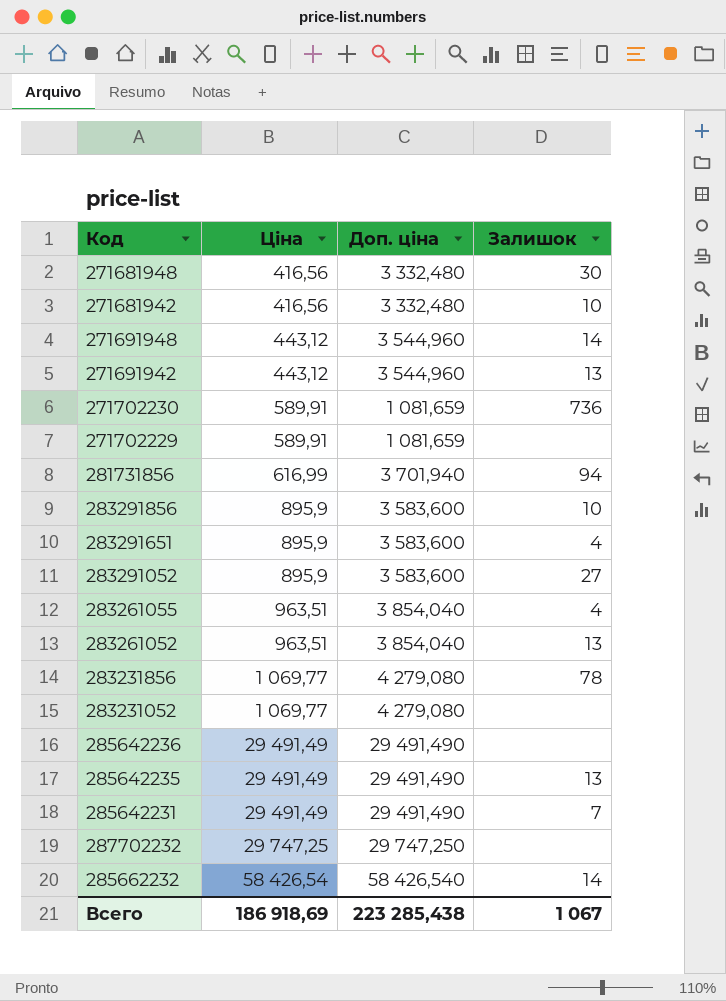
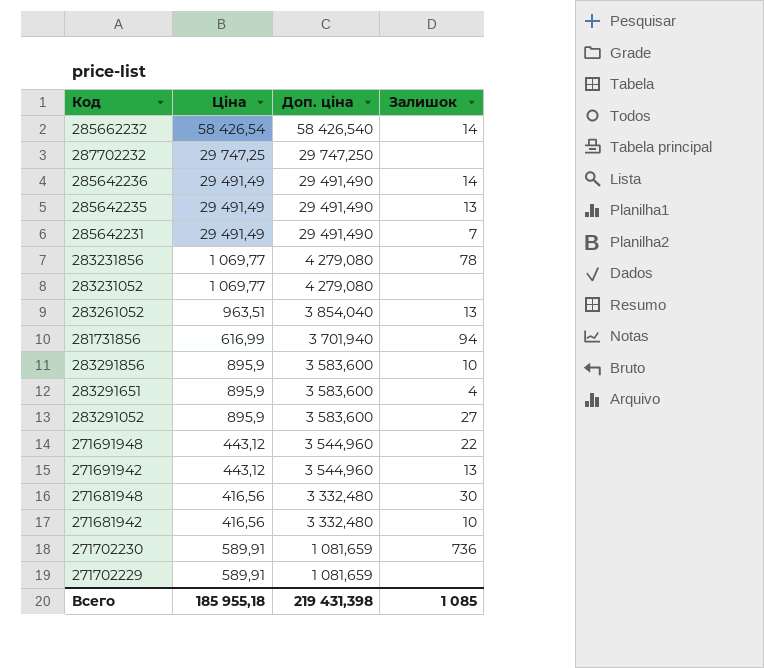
row order: Ціна ascending -> Доп. ціна descending
row 283261055: 963,51 | 3 854,040 | 4 -> none
285642236 | Залишок: none -> 14
271691948 | Залишок: 14 -> 22
Всего | Ціна: 186 918,69 -> 185 955,18
Всего | Доп. ціна: 223 285,438 -> 219 431,398
Всего | Залишок: 1 067 -> 1 085

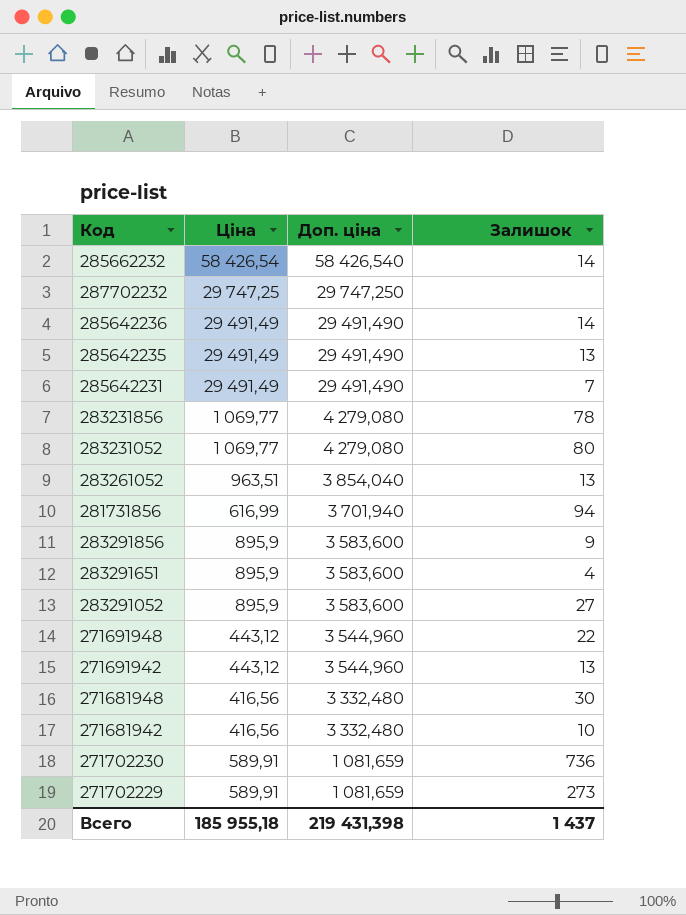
283231052 | Залишок: none -> 80
283291856 | Залишок: 10 -> 9
271702229 | Залишок: none -> 273
Всего | Залишок: 1 085 -> 1 437

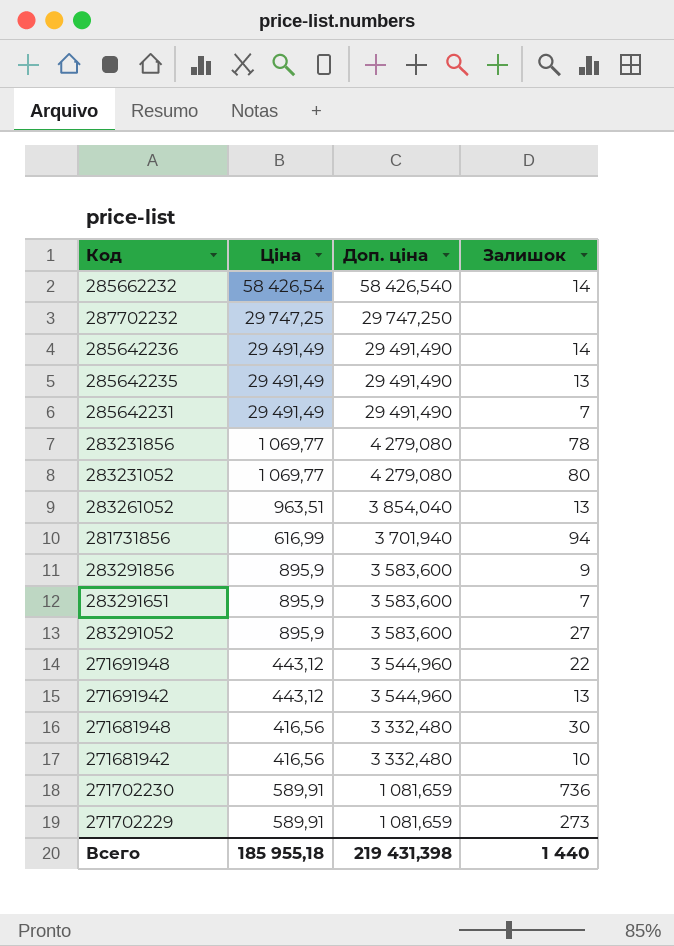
283291651 | Залишок: 4 -> 7
Всего | Залишок: 1 437 -> 1 440

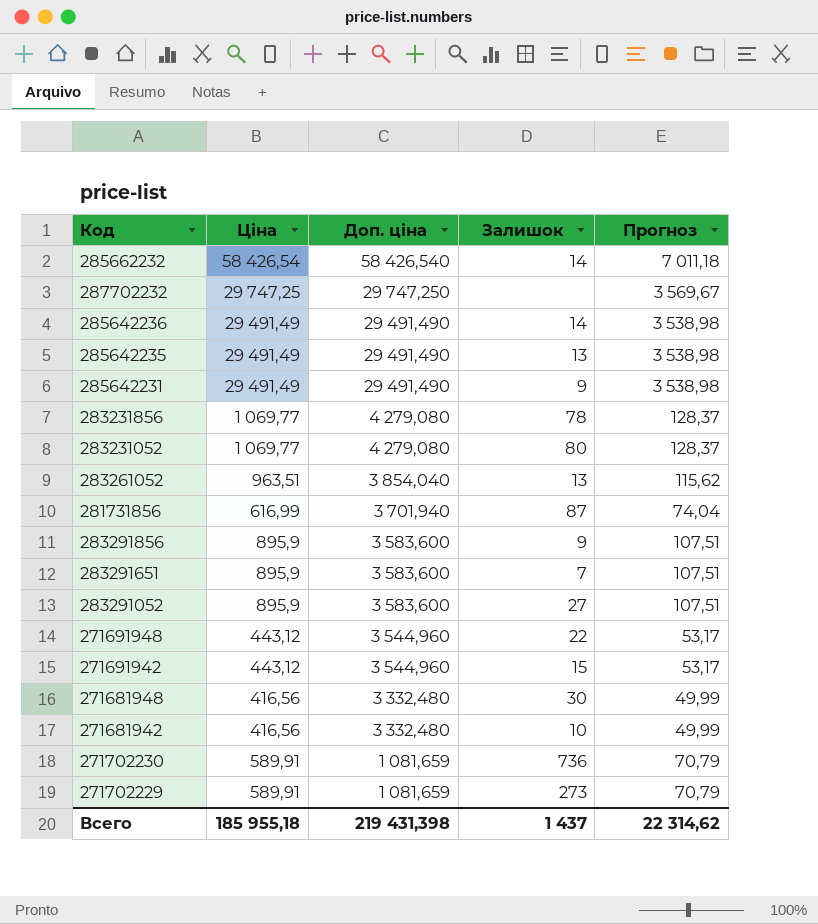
column Прогноз | formula: none -> [Ціна] * 0,12
285642231 | Залишок: 7 -> 9
281731856 | Залишок: 94 -> 87
271691942 | Залишок: 13 -> 15
Всего | Залишок: 1 440 -> 1 437

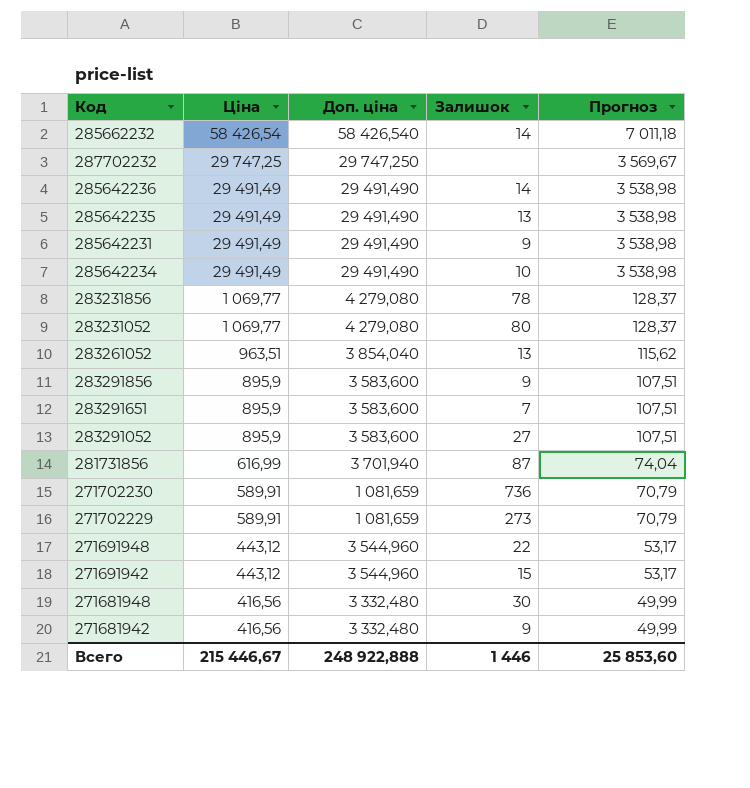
row order: Доп. ціна descending -> Ціна descending
row 285642234: none -> 29 491,49 | 29 491,490 | 10 | 3 538,98
271681942 | Залишок: 10 -> 9
Всего | Ціна: 185 955,18 -> 215 446,67
Всего | Доп. ціна: 219 431,398 -> 248 922,888
Всего | Залишок: 1 437 -> 1 446
Всего | Прогноз: 22 314,62 -> 25 853,60

